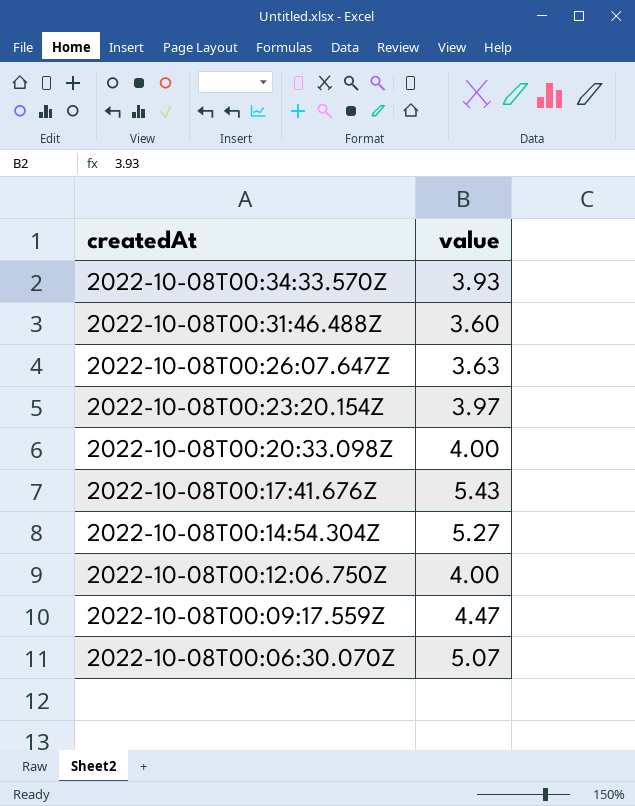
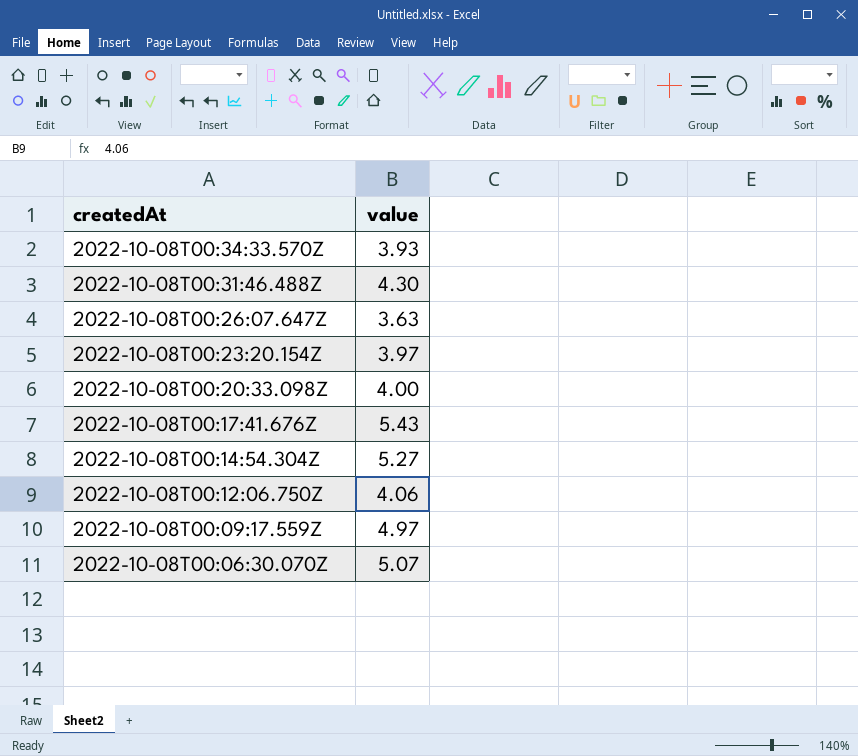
2022-10-08T00:31:46.488Z | value: 3.60 -> 4.30
2022-10-08T00:12:06.750Z | value: 4.00 -> 4.06
2022-10-08T00:09:17.559Z | value: 4.47 -> 4.97

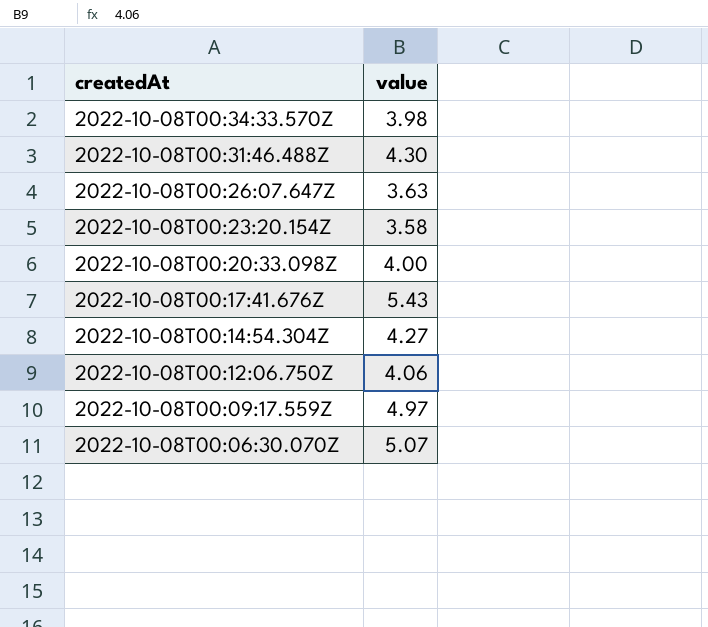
2022-10-08T00:34:33.570Z | value: 3.93 -> 3.98
2022-10-08T00:23:20.154Z | value: 3.97 -> 3.58
2022-10-08T00:14:54.304Z | value: 5.27 -> 4.27

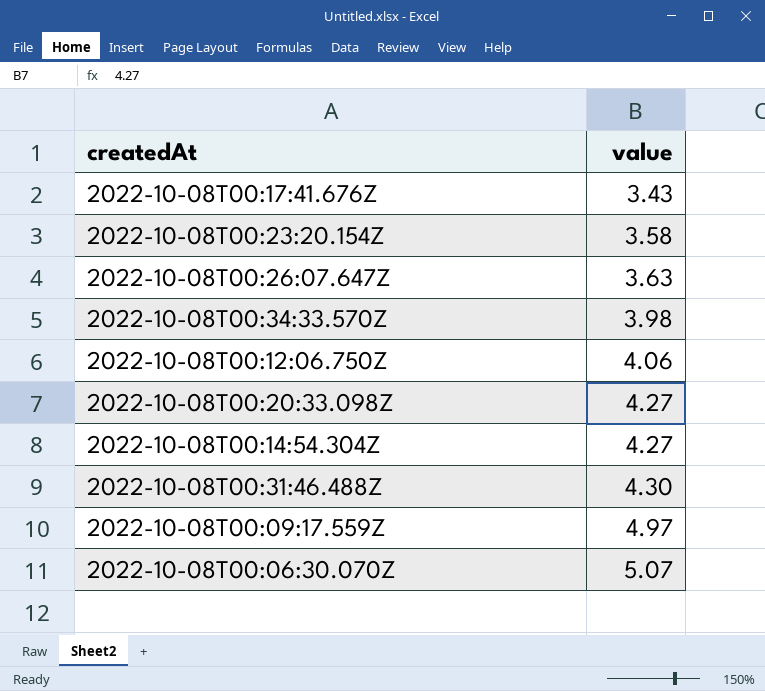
row order: createdAt descending -> value ascending
2022-10-08T00:17:41.676Z | value: 5.43 -> 3.43
2022-10-08T00:20:33.098Z | value: 4.00 -> 4.27

